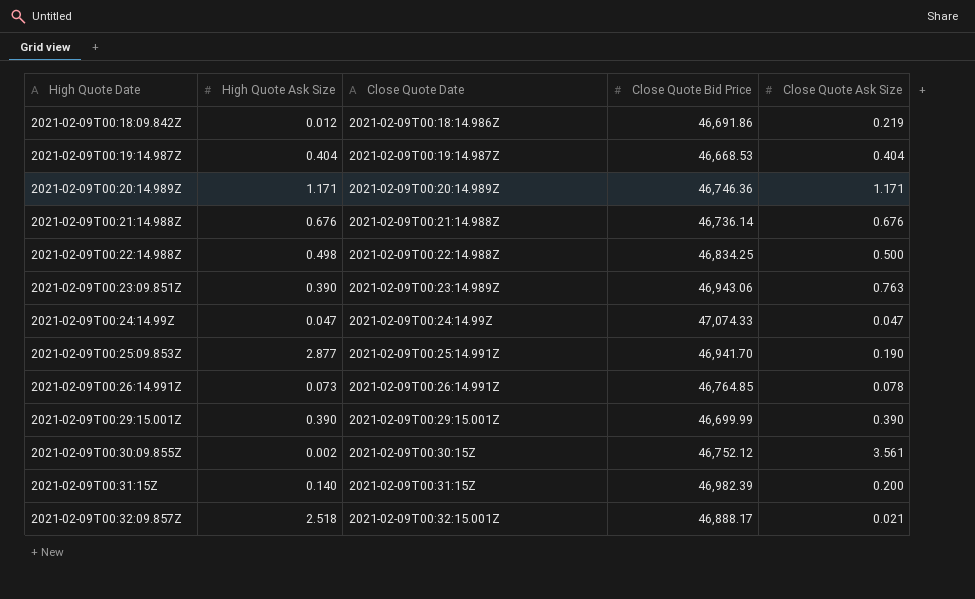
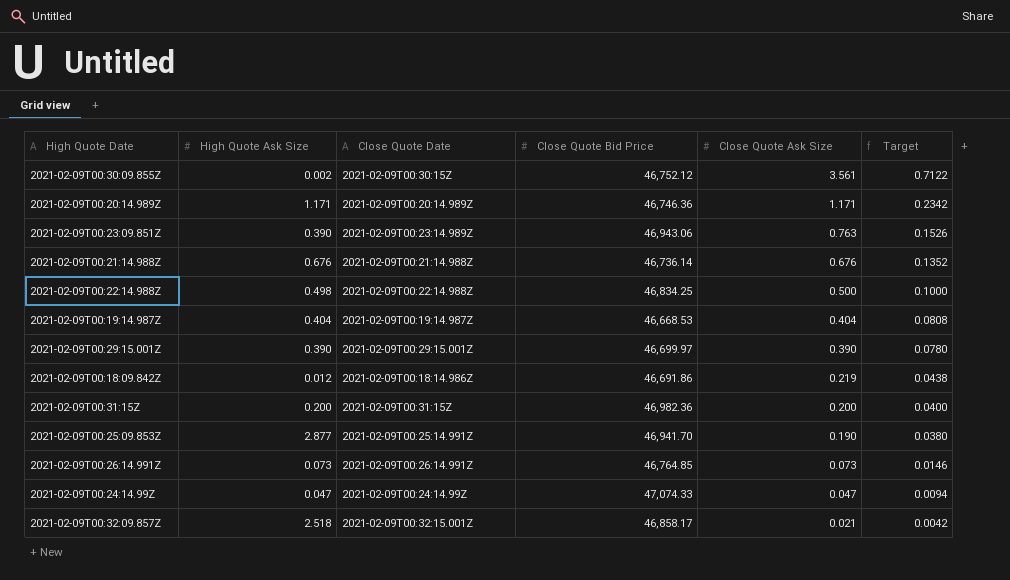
row order: High Quote Date ascending -> Close Quote Ask Size descending
column Target | formula: none -> [Close Quote Ask Size] * 0.2
2021-02-09T00:29:15.001Z | Close Quote Bid Price: 46,699.99 -> 46,699.97
2021-02-09T00:31:15Z | High Quote Ask Size: 0.140 -> 0.200
2021-02-09T00:31:15Z | Close Quote Bid Price: 46,982.39 -> 46,982.36
2021-02-09T00:26:14.991Z | Close Quote Ask Size: 0.078 -> 0.073
2021-02-09T00:32:09.857Z | Close Quote Bid Price: 46,888.17 -> 46,858.17

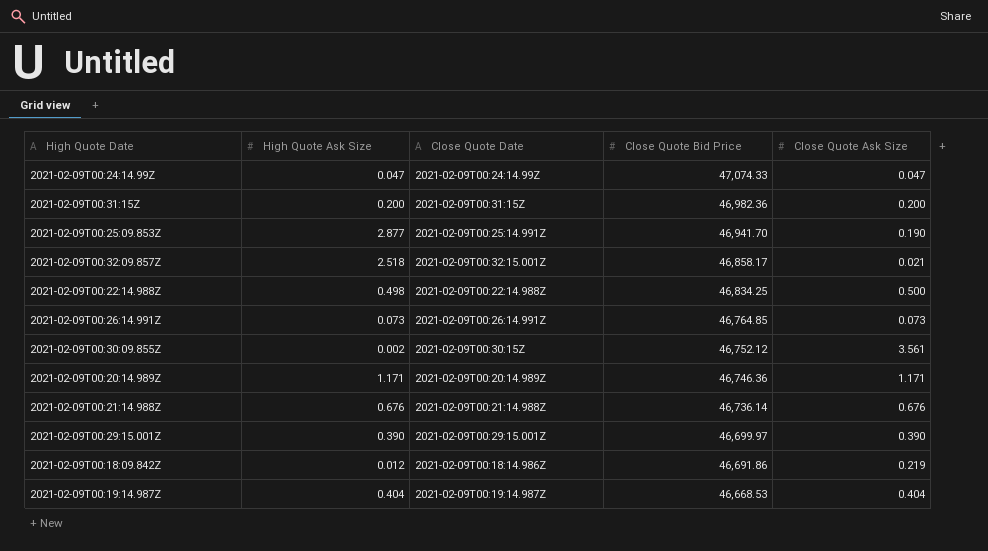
row order: Close Quote Ask Size descending -> Close Quote Bid Price descending
column Target | formula: [Close Quote Ask Size] * 0.2 -> none
row 2021-02-09T00:23:09.851Z: 0.390 | 2021-02-09T00:23:14.989Z | 46,943.06 | 0.763 | 0.1526 -> none

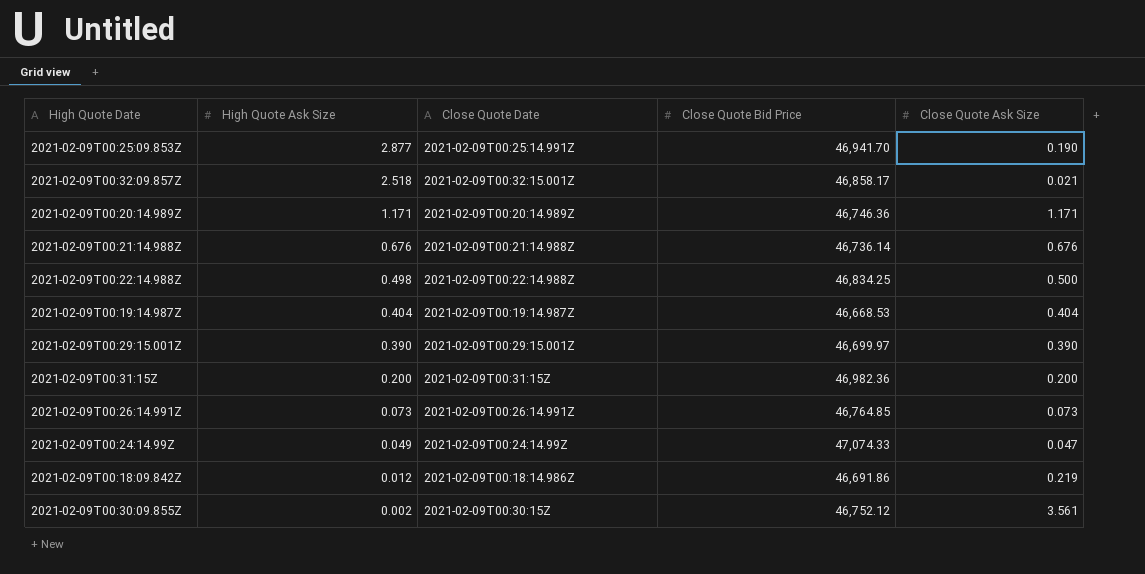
row order: Close Quote Bid Price descending -> High Quote Ask Size descending
2021-02-09T00:24:14.99Z | High Quote Ask Size: 0.047 -> 0.049

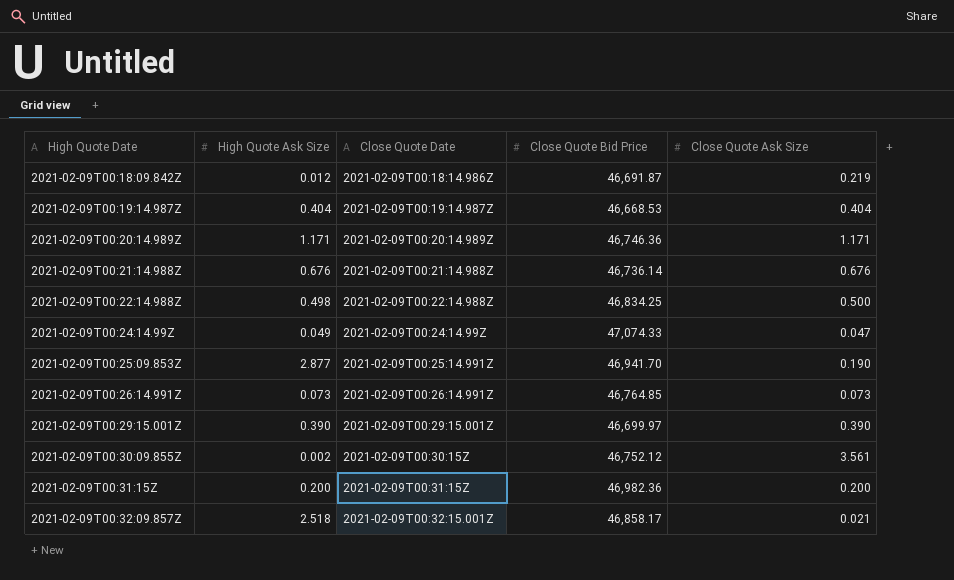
row order: High Quote Ask Size descending -> High Quote Date ascending
2021-02-09T00:18:09.842Z | Close Quote Bid Price: 46,691.86 -> 46,691.87

